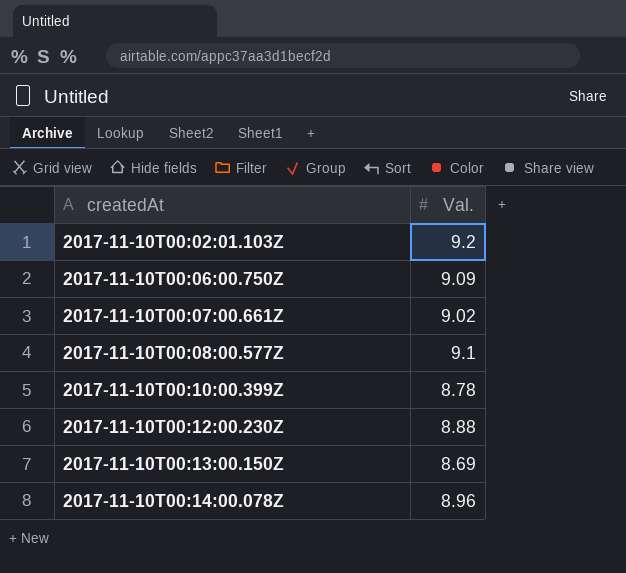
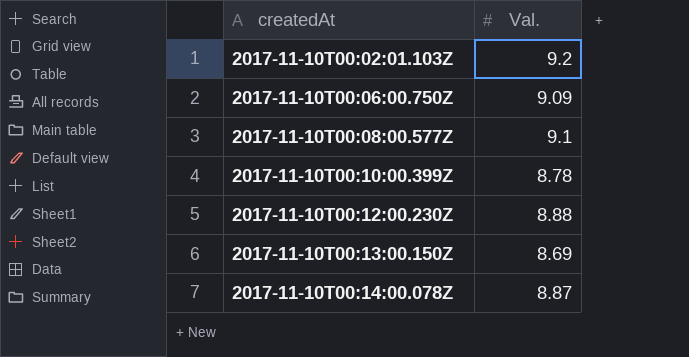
row 2017-11-10T00:07:00.661Z: 9.02 -> none
2017-11-10T00:14:00.078Z | Val.: 8.96 -> 8.87

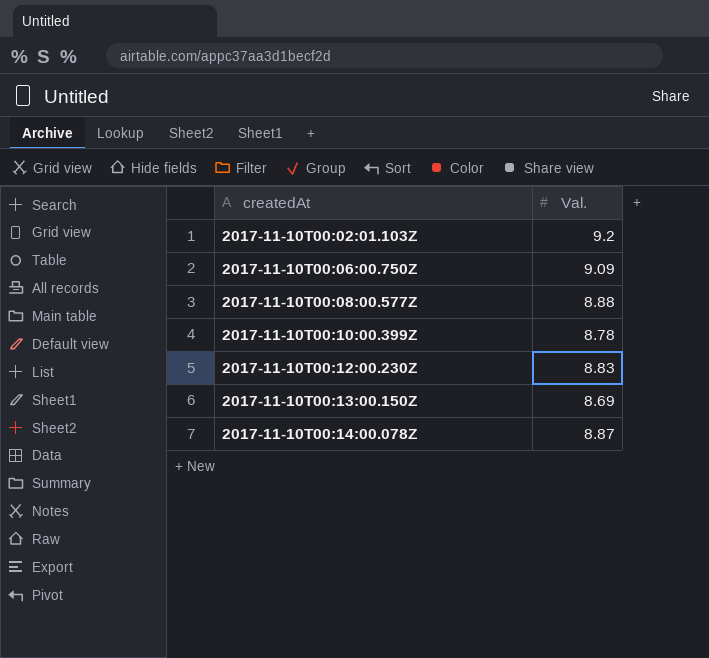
2017-11-10T00:08:00.577Z | Val.: 9.1 -> 8.88
2017-11-10T00:12:00.230Z | Val.: 8.88 -> 8.83

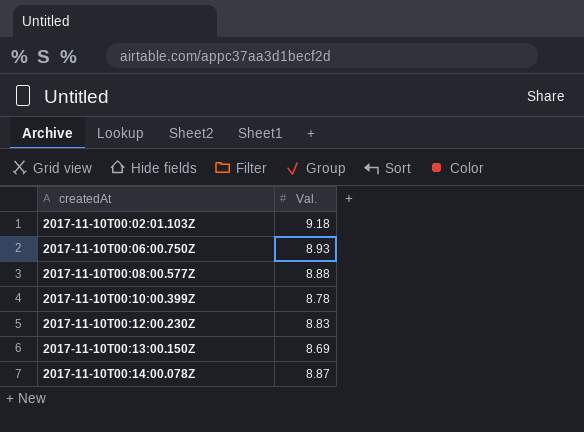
2017-11-10T00:02:01.103Z | Val.: 9.2 -> 9.18
2017-11-10T00:06:00.750Z | Val.: 9.09 -> 8.93

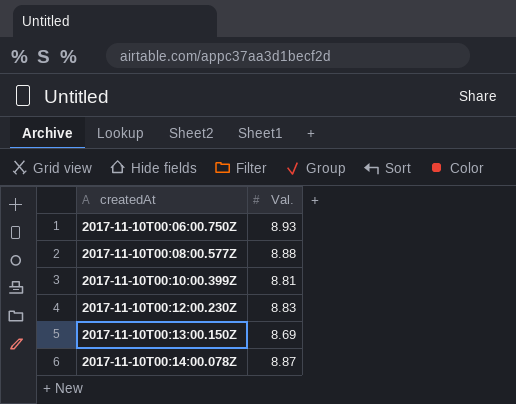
row 2017-11-10T00:02:01.103Z: 9.18 -> none
2017-11-10T00:10:00.399Z | Val.: 8.78 -> 8.81

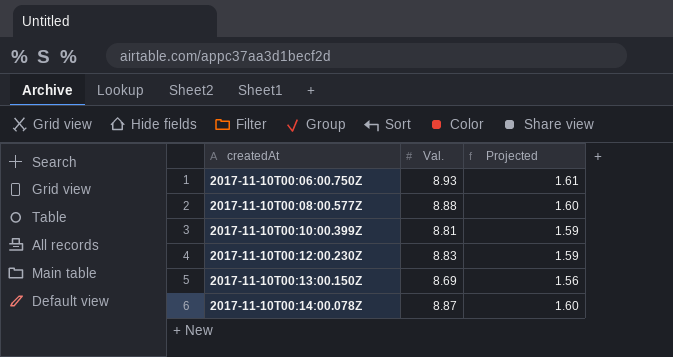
column Projected | formula: none -> [Val.] * 0.18

